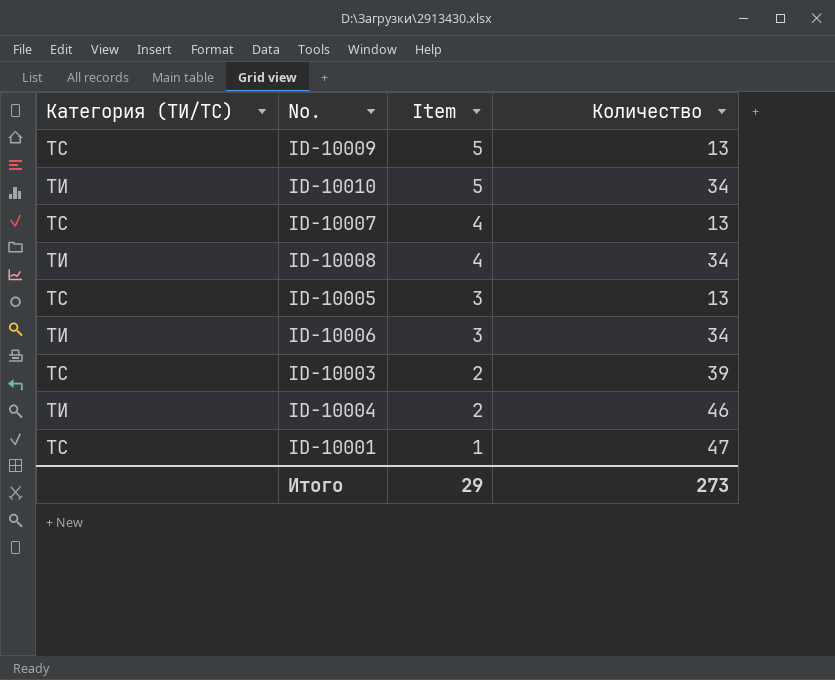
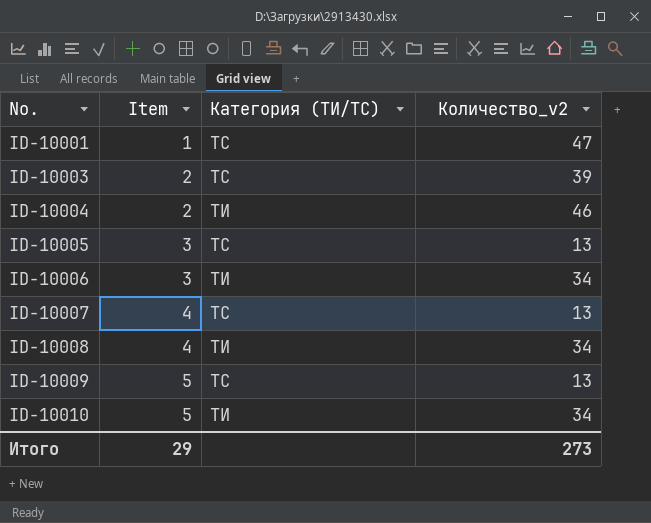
row order: Item descending -> No. ascending
column Категория (ТИ/ТС) | position: 1 -> 3
column name: Количество -> Количество_v2

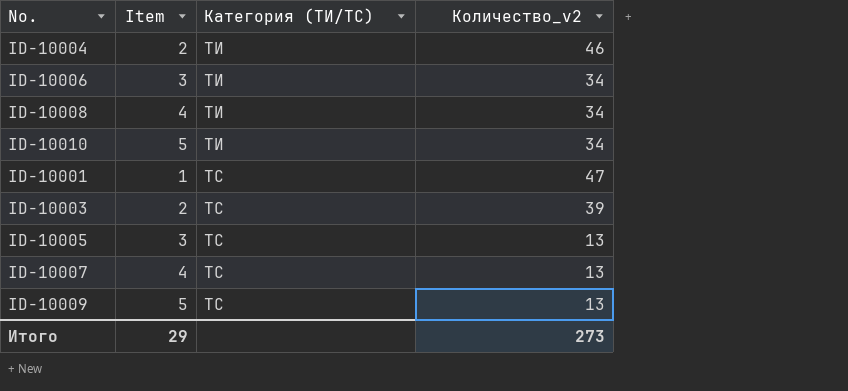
row order: No. ascending -> Категория (ТИ/ТС) ascending

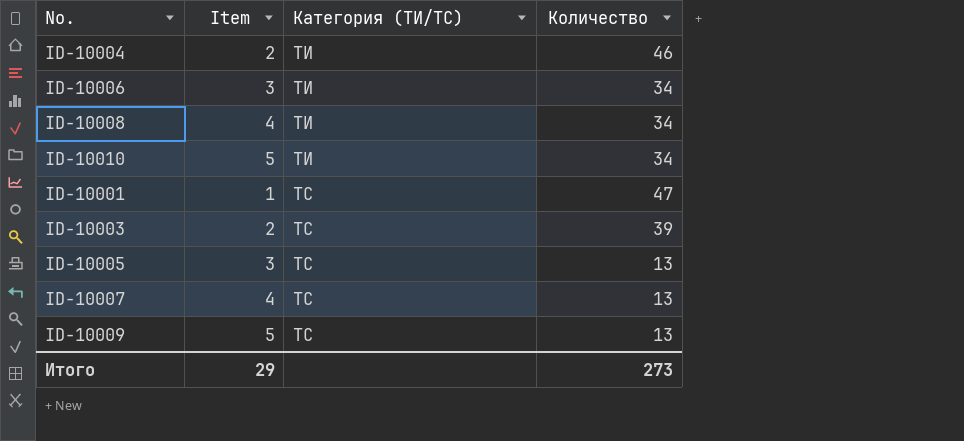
column name: Количество_v2 -> Количество

